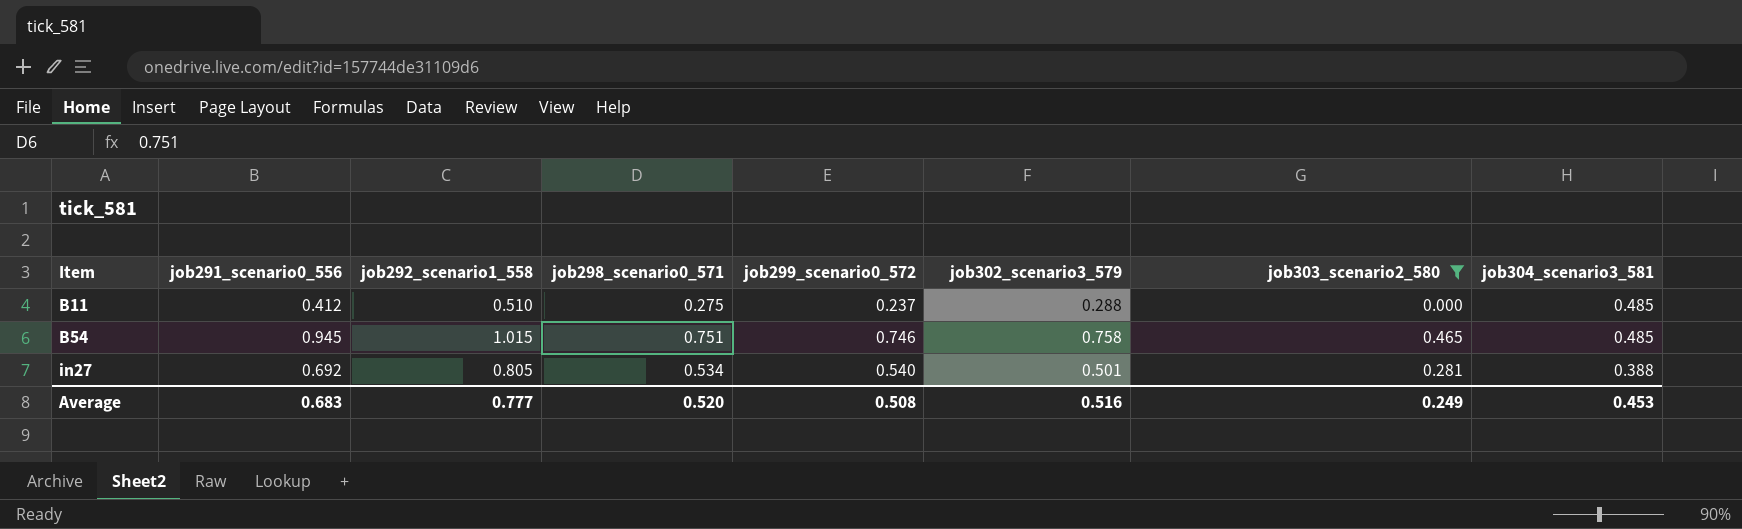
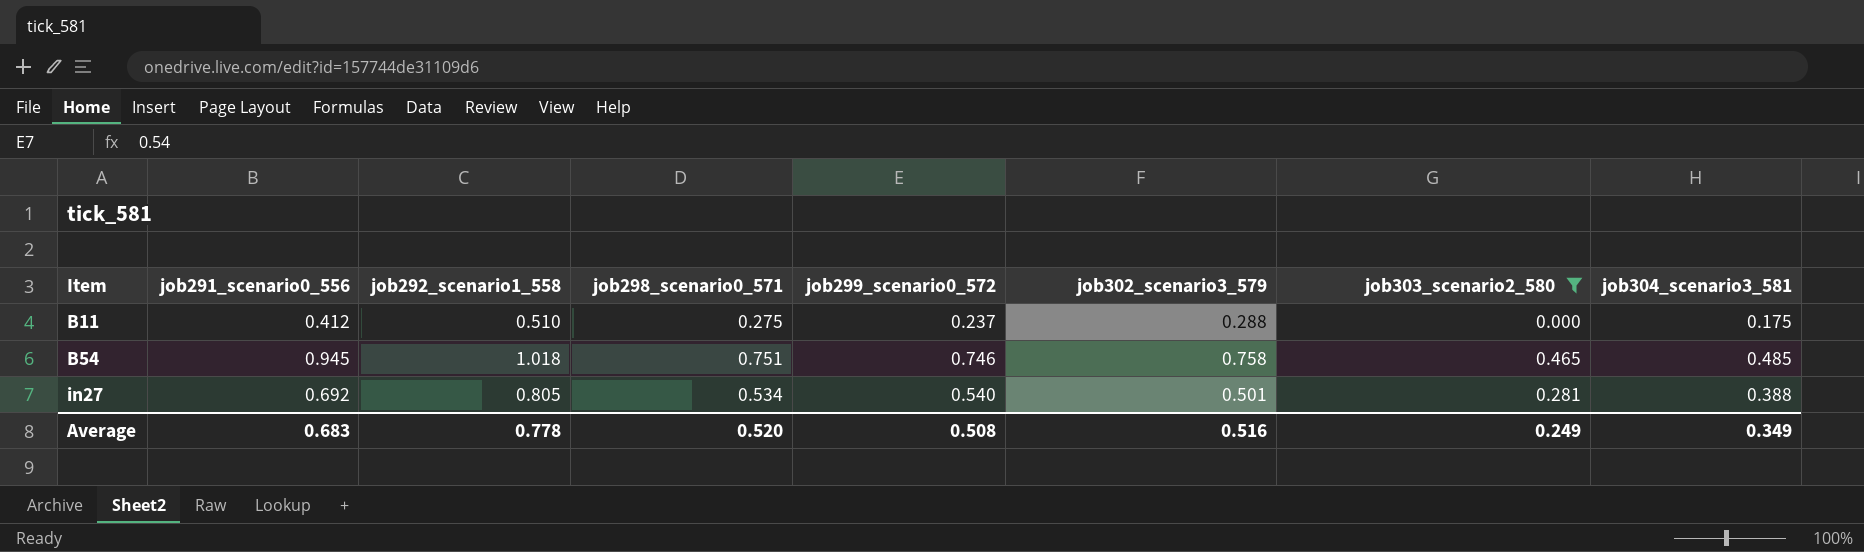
B11 | job304_scenario3_581: 0.485 -> 0.175
B54 | job292_scenario1_558: 1.015 -> 1.018
Average | job292_scenario1_558: 0.777 -> 0.778
Average | job304_scenario3_581: 0.453 -> 0.349

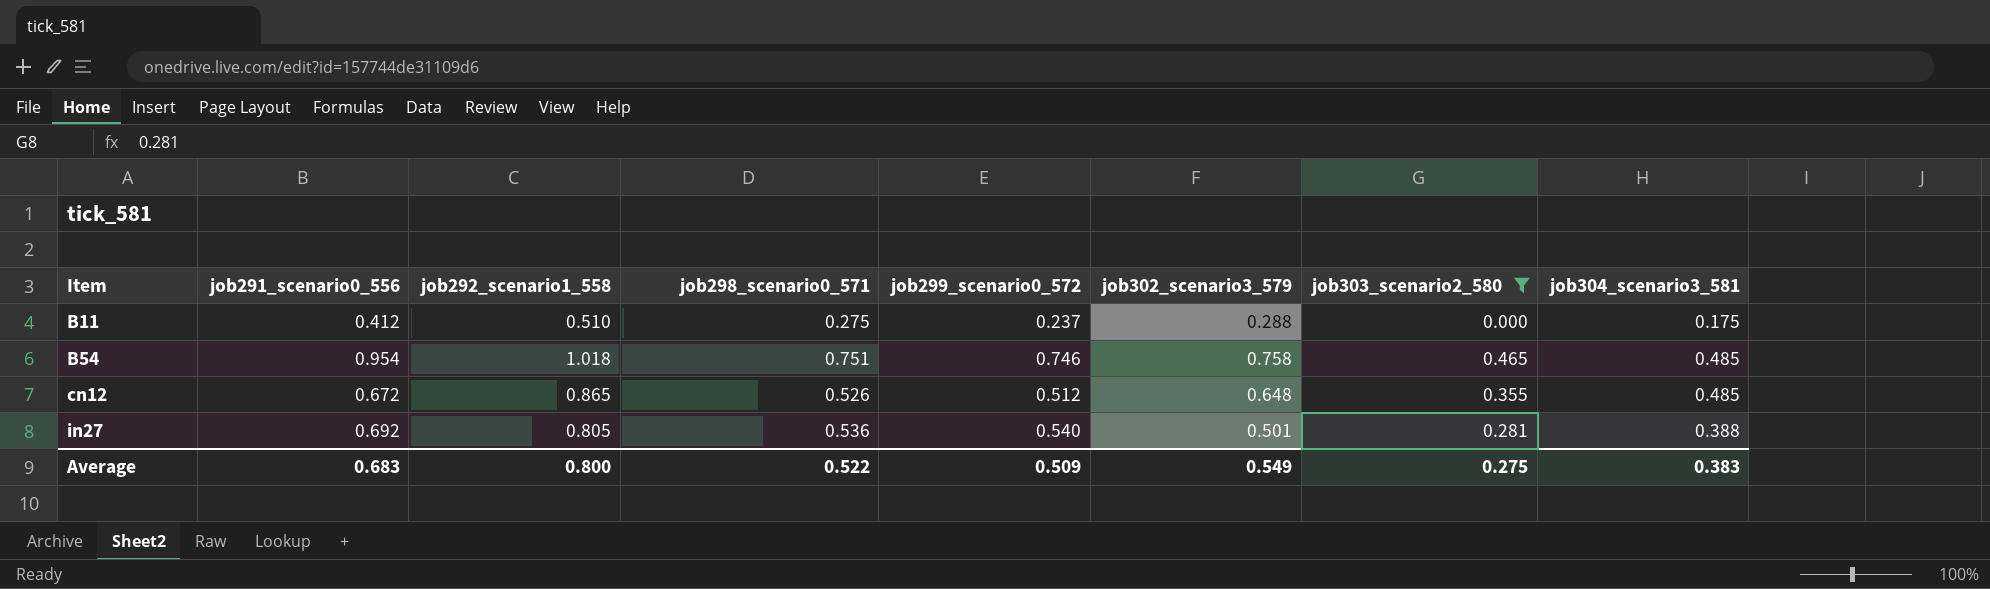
B54 | job291_scenario0_556: 0.945 -> 0.954
row cn12: none -> 0.672 | 0.865 | 0.526 | 0.512 | 0.648 | 0.355 | 0.485
in27 | job298_scenario0_571: 0.534 -> 0.536
Average | job292_scenario1_558: 0.778 -> 0.800
Average | job298_scenario0_571: 0.520 -> 0.522
Average | job299_scenario0_572: 0.508 -> 0.509
Average | job302_scenario3_579: 0.516 -> 0.549
Average | job303_scenario2_580: 0.249 -> 0.275
Average | job304_scenario3_581: 0.349 -> 0.383

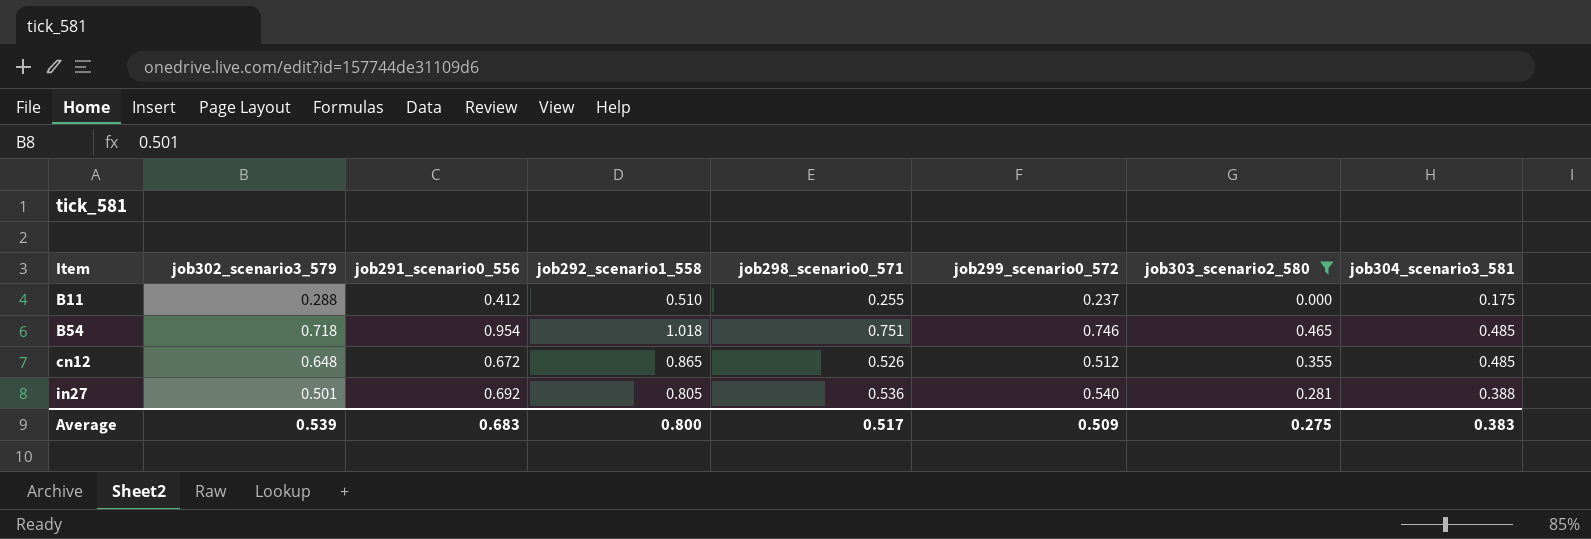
column job302_scenario3_579 | position: 6 -> 2
B11 | job298_scenario0_571: 0.275 -> 0.255
B54 | job302_scenario3_579: 0.758 -> 0.718
Average | job302_scenario3_579: 0.549 -> 0.539
Average | job298_scenario0_571: 0.522 -> 0.517

